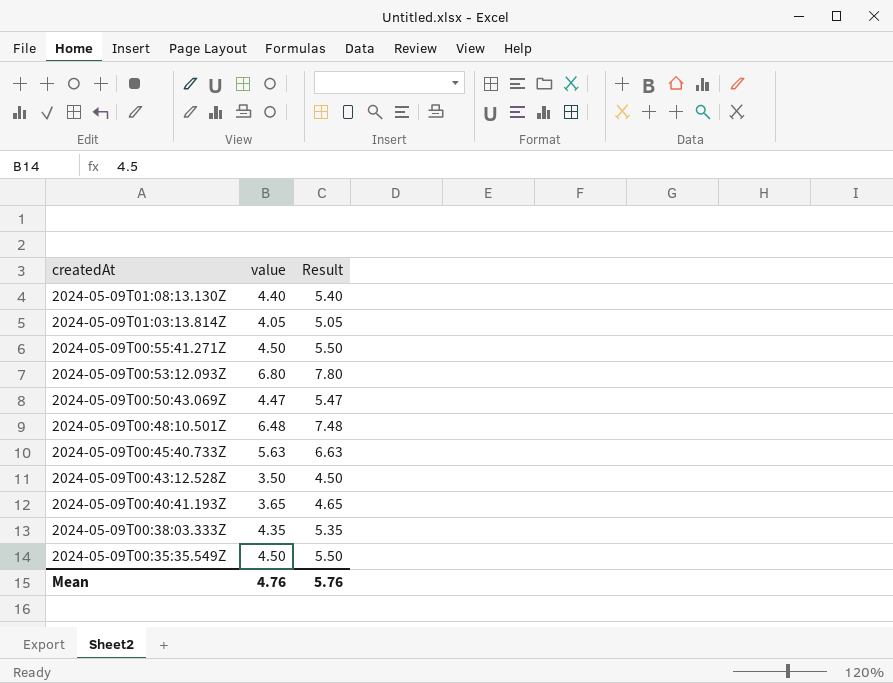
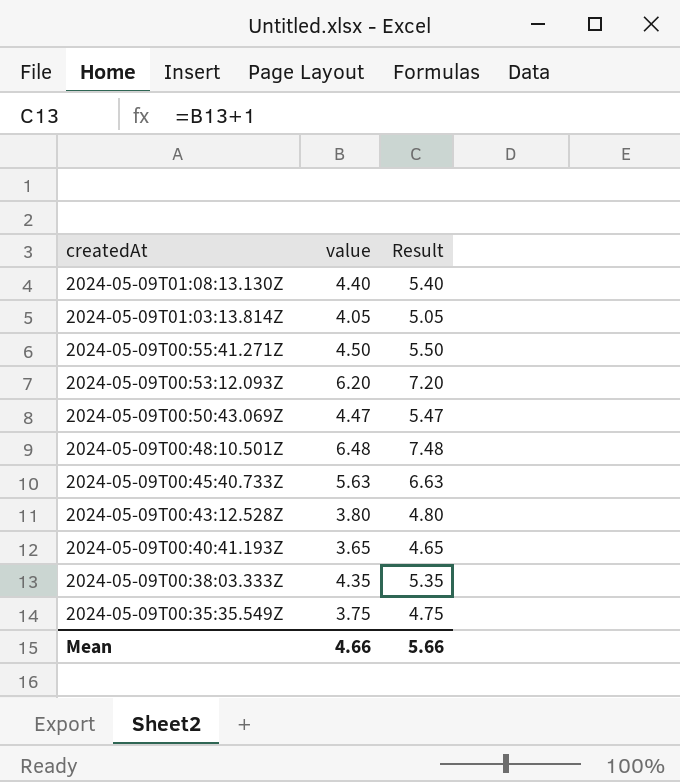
2024-05-09T00:53:12.093Z | value: 6.80 -> 6.20
2024-05-09T00:53:12.093Z | Result: 7.80 -> 7.20
2024-05-09T00:43:12.528Z | value: 3.50 -> 3.80
2024-05-09T00:43:12.528Z | Result: 4.50 -> 4.80
2024-05-09T00:35:35.549Z | value: 4.50 -> 3.75
2024-05-09T00:35:35.549Z | Result: 5.50 -> 4.75
Mean | value: 4.76 -> 4.66
Mean | Result: 5.76 -> 5.66

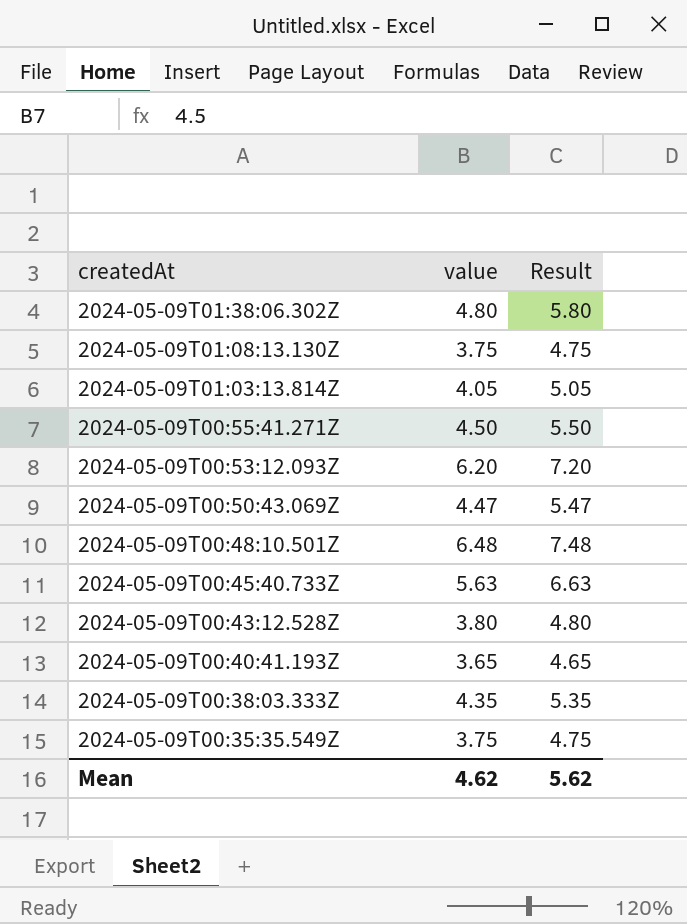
row 2024-05-09T01:38:06.302Z: none -> 4.80 | 5.80
2024-05-09T01:08:13.130Z | value: 4.40 -> 3.75
2024-05-09T01:08:13.130Z | Result: 5.40 -> 4.75
Mean | value: 4.66 -> 4.62
Mean | Result: 5.66 -> 5.62

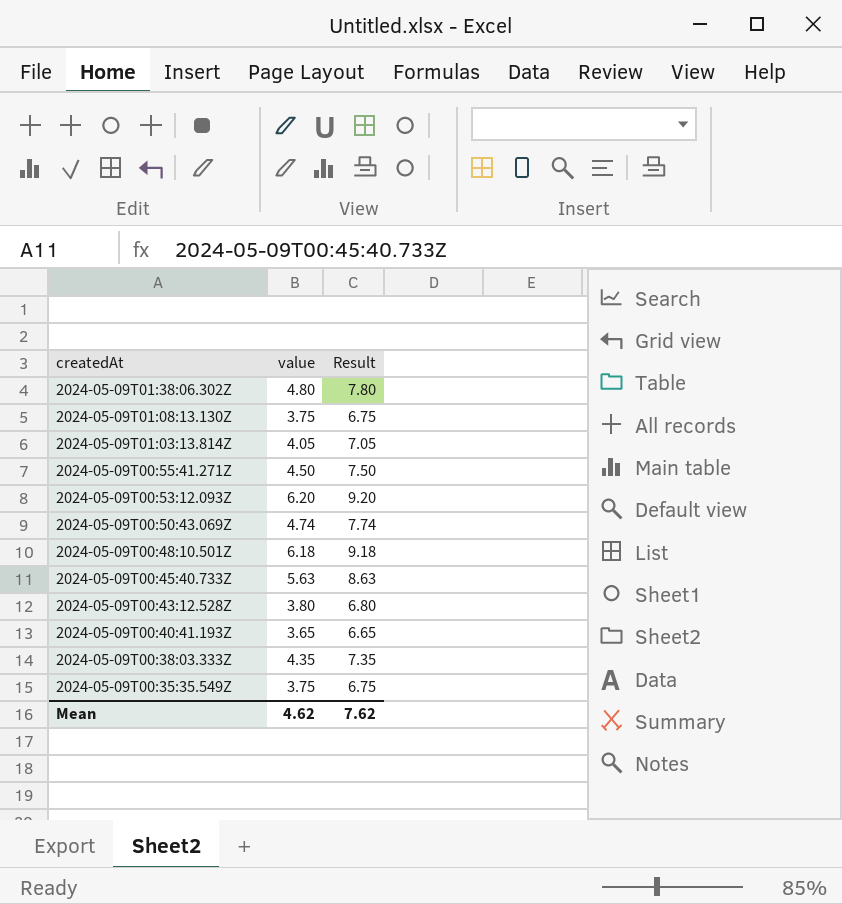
column Result | formula: [value] + 1 -> [value] + 3
2024-05-09T00:50:43.069Z | value: 4.47 -> 4.74
2024-05-09T00:48:10.501Z | value: 6.48 -> 6.18
Mean | Result: 5.62 -> 7.62

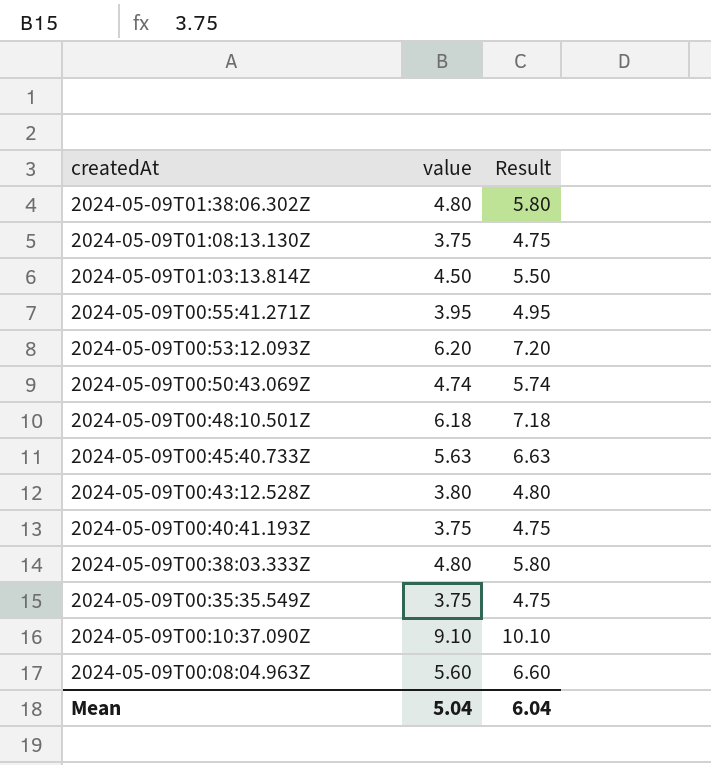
column Result | formula: [value] + 3 -> [value] + 1
2024-05-09T01:03:13.814Z | value: 4.05 -> 4.50
2024-05-09T00:55:41.271Z | value: 4.50 -> 3.95
2024-05-09T00:40:41.193Z | value: 3.65 -> 3.75
2024-05-09T00:38:03.333Z | value: 4.35 -> 4.80
row 2024-05-09T00:10:37.090Z: none -> 9.10 | 10.10
row 2024-05-09T00:08:04.963Z: none -> 5.60 | 6.60
Mean | value: 4.62 -> 5.04
Mean | Result: 7.62 -> 6.04

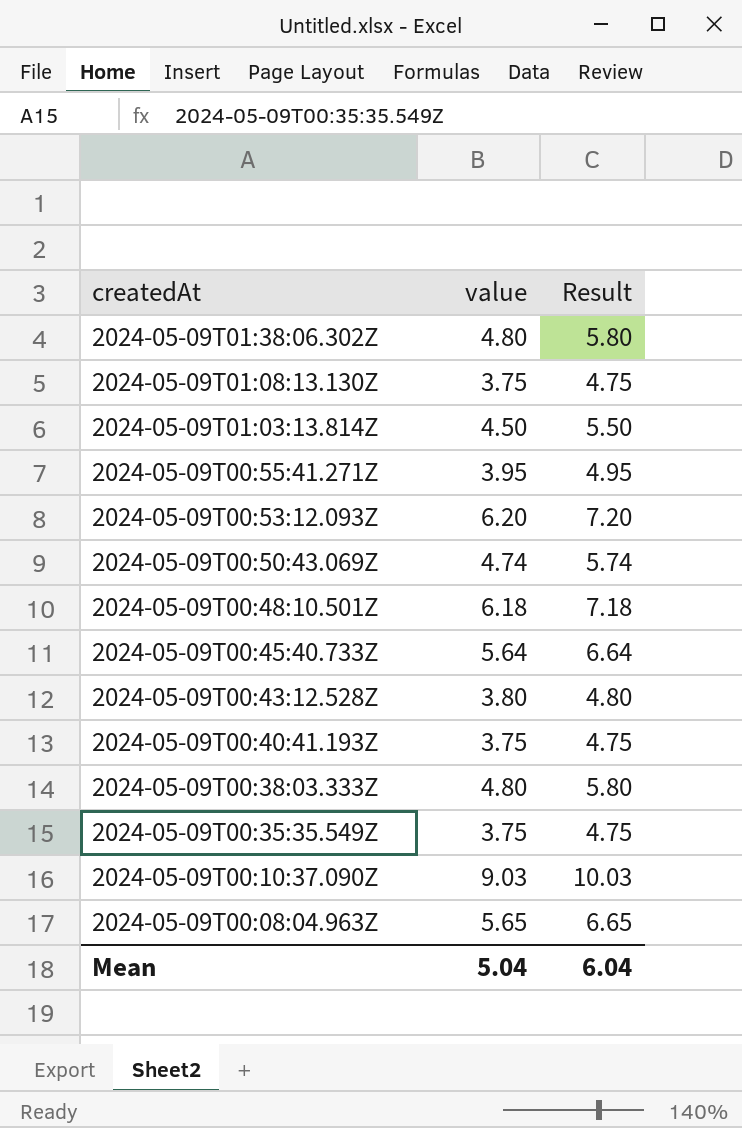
2024-05-09T00:45:40.733Z | value: 5.63 -> 5.64
2024-05-09T00:45:40.733Z | Result: 6.63 -> 6.64
2024-05-09T00:10:37.090Z | value: 9.10 -> 9.03
2024-05-09T00:10:37.090Z | Result: 10.10 -> 10.03
2024-05-09T00:08:04.963Z | value: 5.60 -> 5.65
2024-05-09T00:08:04.963Z | Result: 6.60 -> 6.65

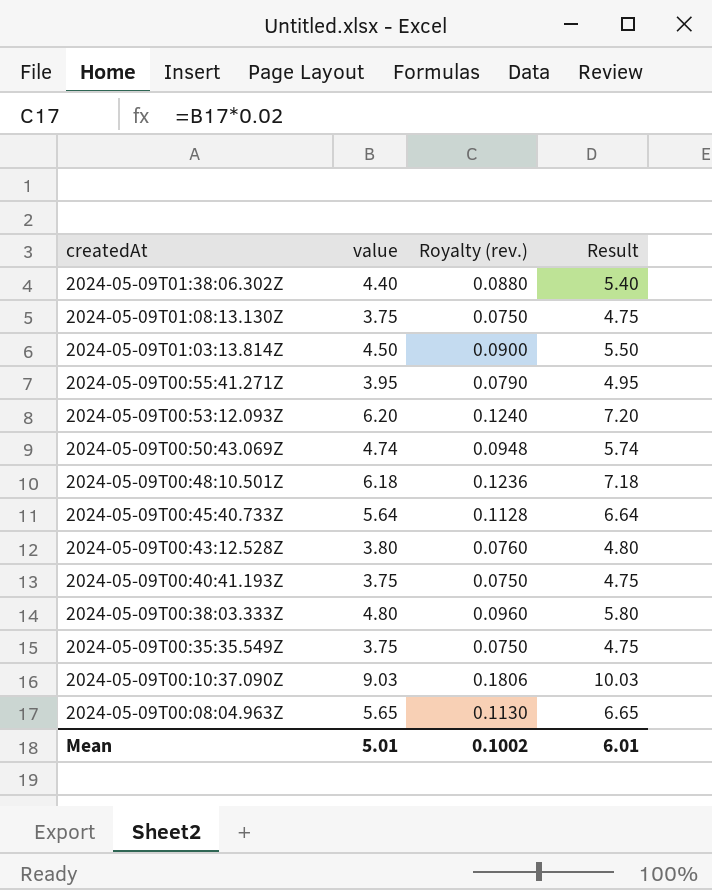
column Royalty (rev.) | formula: none -> [value] * 0.02
2024-05-09T01:38:06.302Z | value: 4.80 -> 4.40
2024-05-09T01:38:06.302Z | Result: 5.80 -> 5.40
Mean | value: 5.04 -> 5.01
Mean | Result: 6.04 -> 6.01

